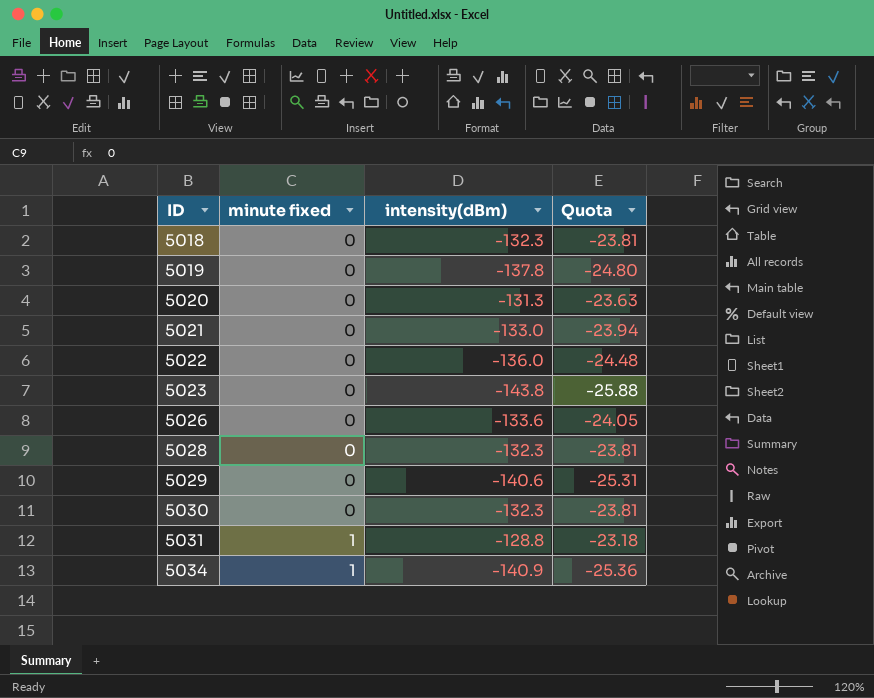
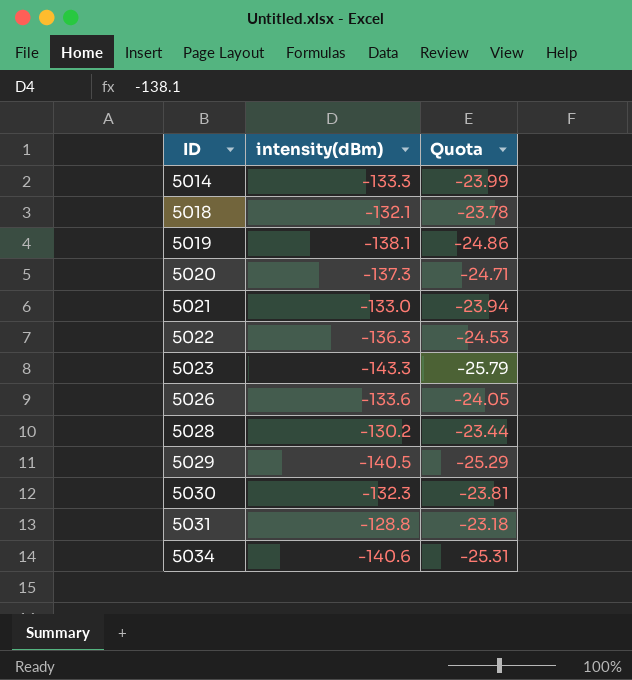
column minute fixed | position: 2 -> none
row 5014: none -> -133.3 | -23.99
5018 | intensity(dBm): -132.3 -> -132.1
5018 | Quota: -23.81 -> -23.78
5019 | intensity(dBm): -137.8 -> -138.1
5019 | Quota: -24.80 -> -24.86
5020 | intensity(dBm): -131.3 -> -137.3
5020 | Quota: -23.63 -> -24.71
5022 | intensity(dBm): -136.0 -> -136.3
5022 | Quota: -24.48 -> -24.53
5023 | intensity(dBm): -143.8 -> -143.3
5023 | Quota: -25.88 -> -25.79
5028 | intensity(dBm): -132.3 -> -130.2
5028 | Quota: -23.81 -> -23.44
5029 | intensity(dBm): -140.6 -> -140.5
5029 | Quota: -25.31 -> -25.29
5034 | intensity(dBm): -140.9 -> -140.6
5034 | Quota: -25.36 -> -25.31

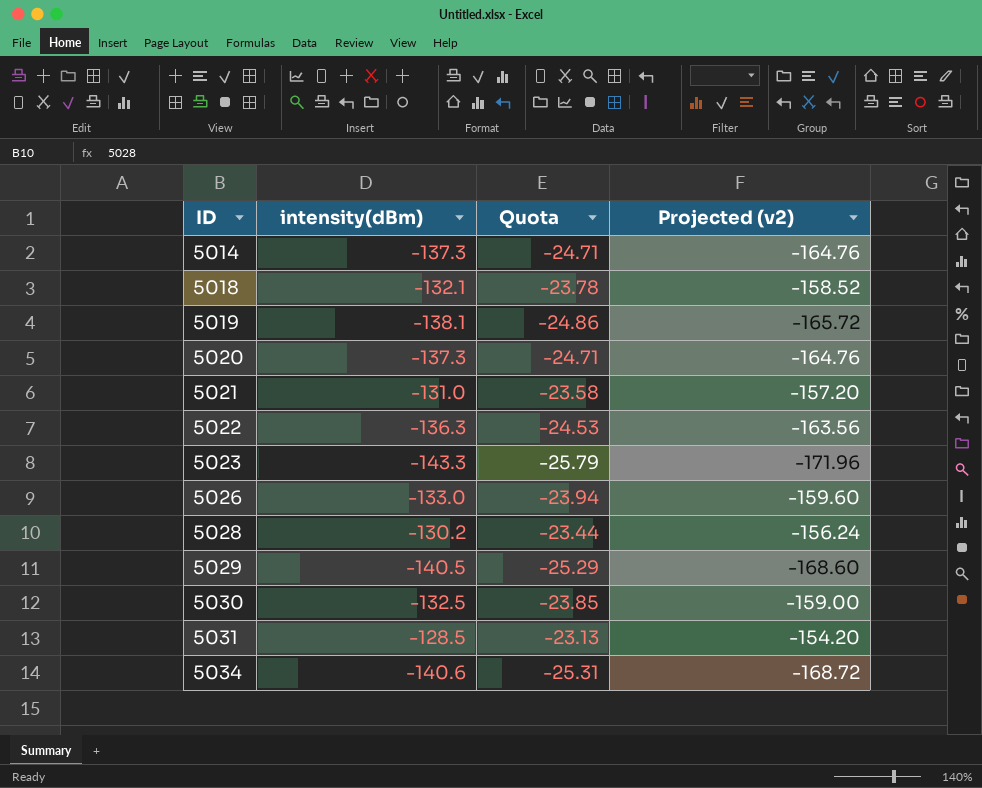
column Projected (v2) | formula: none -> [intensity(dBm)] * 1.2
5014 | intensity(dBm): -133.3 -> -137.3
5014 | Quota: -23.99 -> -24.71
5021 | intensity(dBm): -133.0 -> -131.0
5021 | Quota: -23.94 -> -23.58
5026 | intensity(dBm): -133.6 -> -133.0
5026 | Quota: -24.05 -> -23.94
5030 | intensity(dBm): -132.3 -> -132.5
5030 | Quota: -23.81 -> -23.85
5031 | intensity(dBm): -128.8 -> -128.5
5031 | Quota: -23.18 -> -23.13

